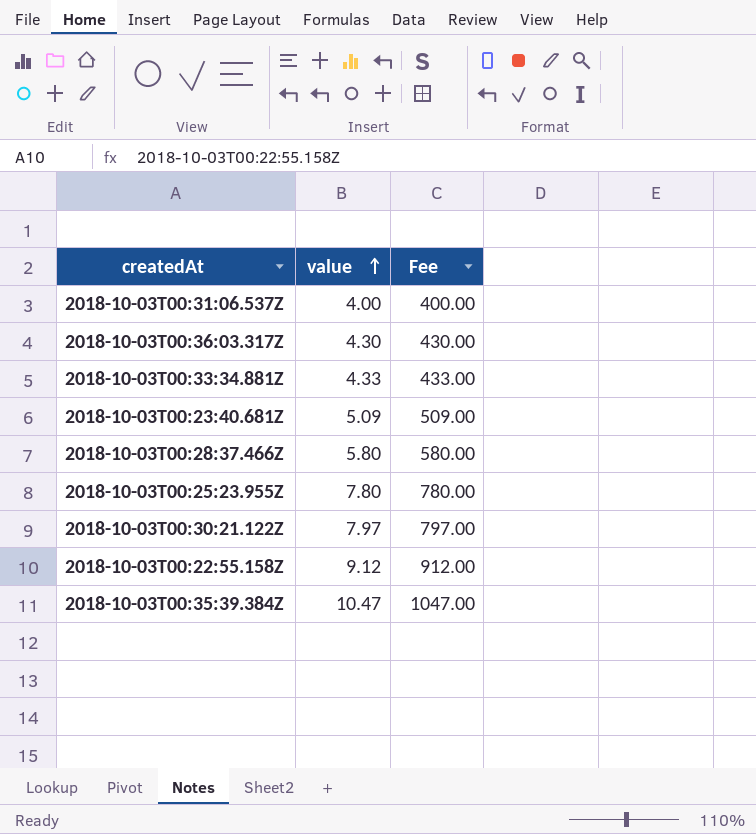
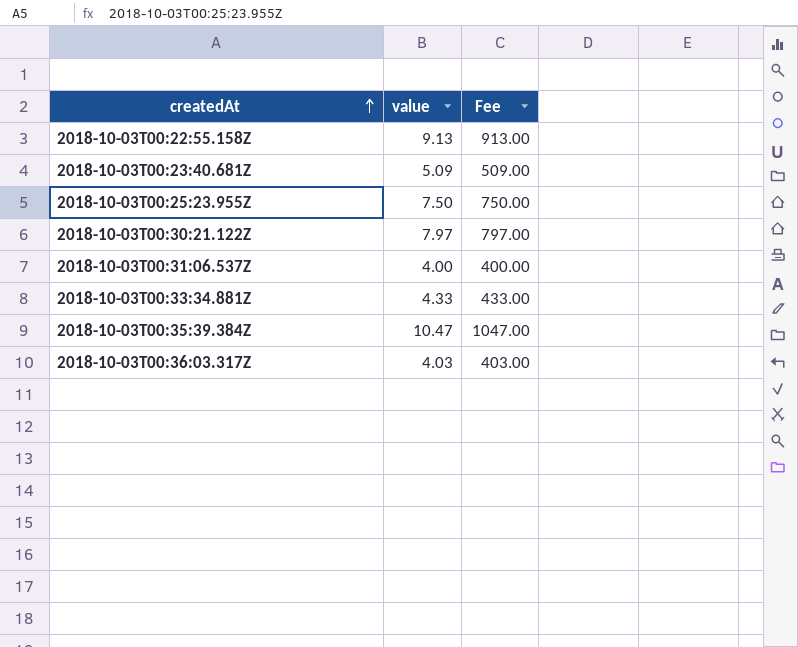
row order: value ascending -> createdAt ascending
row 2018-10-03T00:28:37.466Z: 5.80 | 580.00 -> none
2018-10-03T00:22:55.158Z | value: 9.12 -> 9.13
2018-10-03T00:22:55.158Z | Fee: 912.00 -> 913.00
2018-10-03T00:25:23.955Z | value: 7.80 -> 7.50
2018-10-03T00:25:23.955Z | Fee: 780.00 -> 750.00
2018-10-03T00:36:03.317Z | value: 4.30 -> 4.03
2018-10-03T00:36:03.317Z | Fee: 430.00 -> 403.00

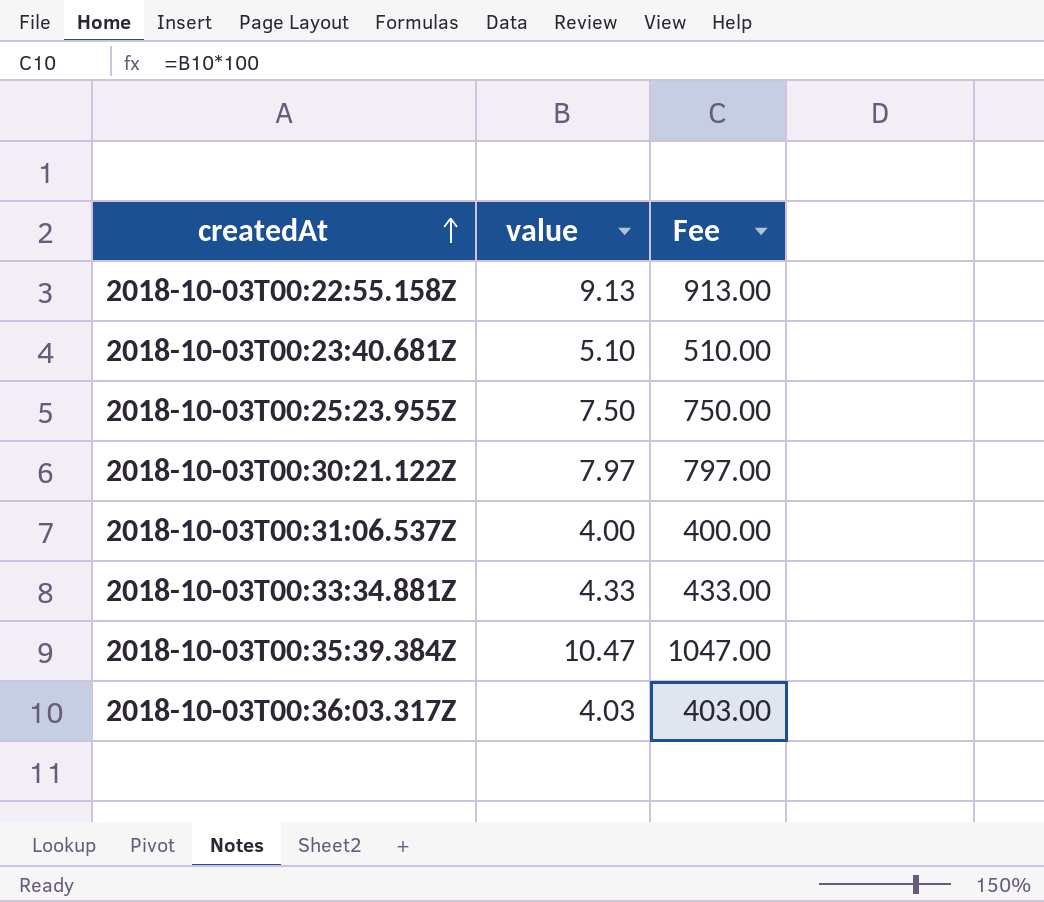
2018-10-03T00:23:40.681Z | value: 5.09 -> 5.10
2018-10-03T00:23:40.681Z | Fee: 509.00 -> 510.00

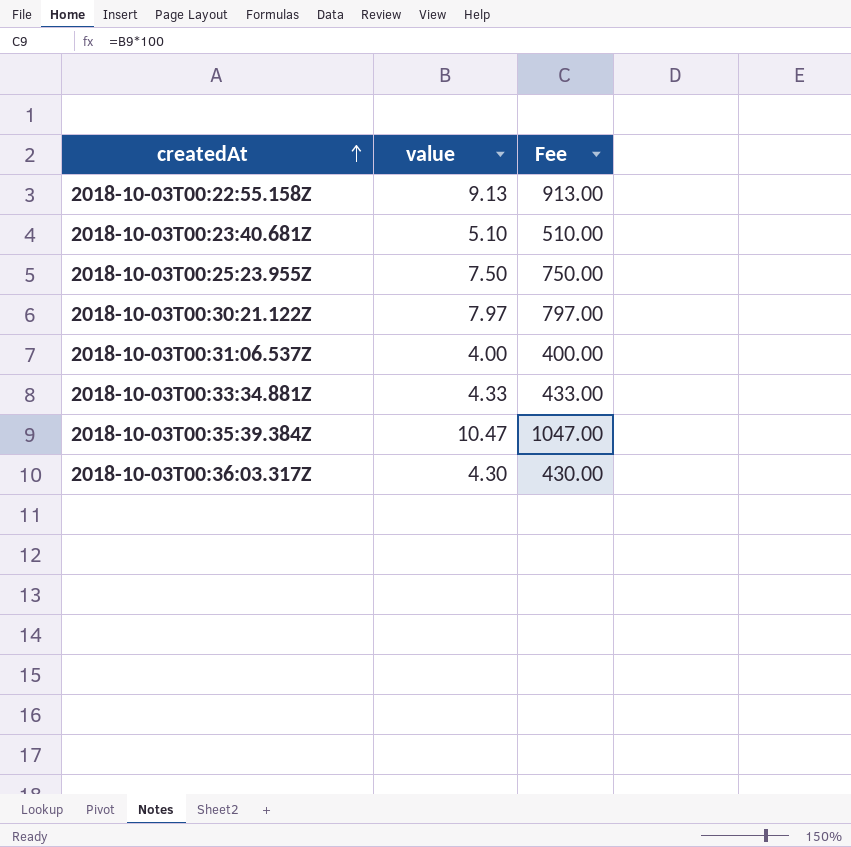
2018-10-03T00:36:03.317Z | value: 4.03 -> 4.30
2018-10-03T00:36:03.317Z | Fee: 403.00 -> 430.00

